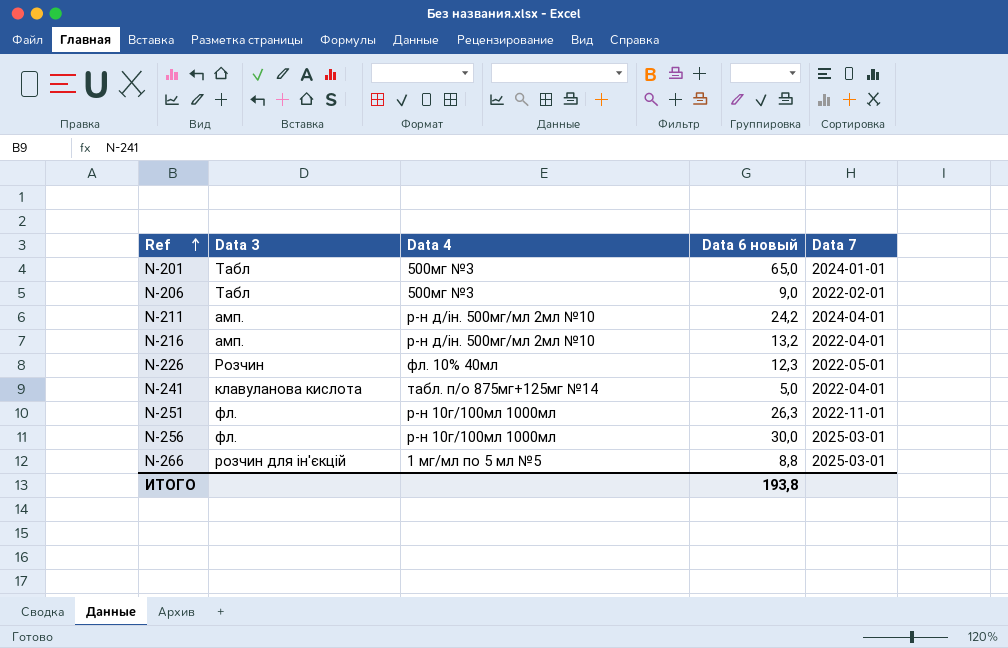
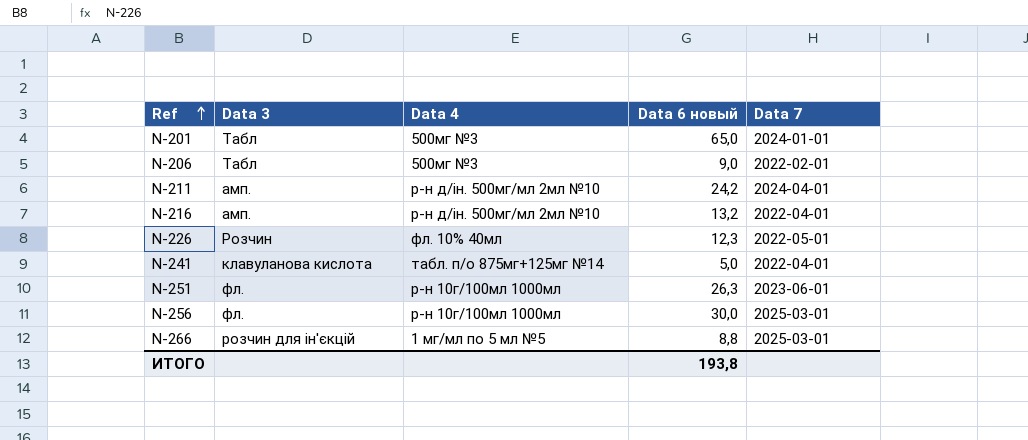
N-251 | Data 7: 2022-11-01 -> 2023-06-01

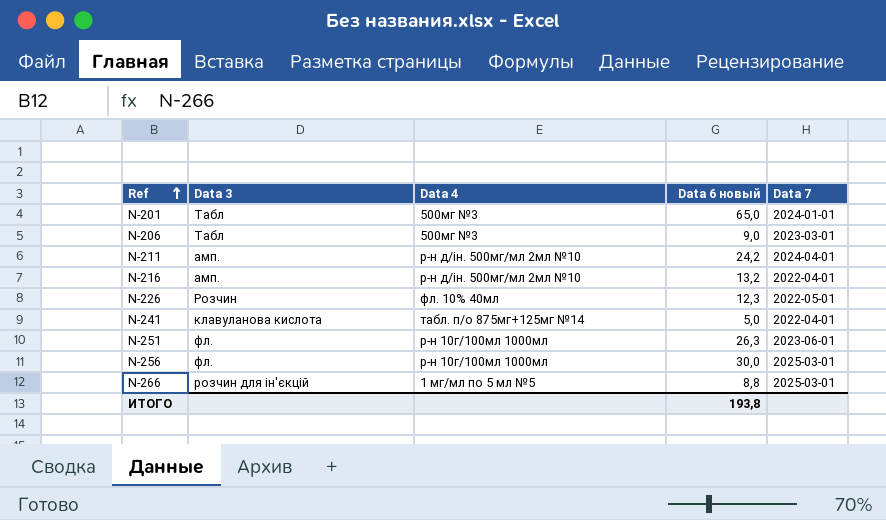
N-206 | Data 7: 2022-02-01 -> 2023-03-01

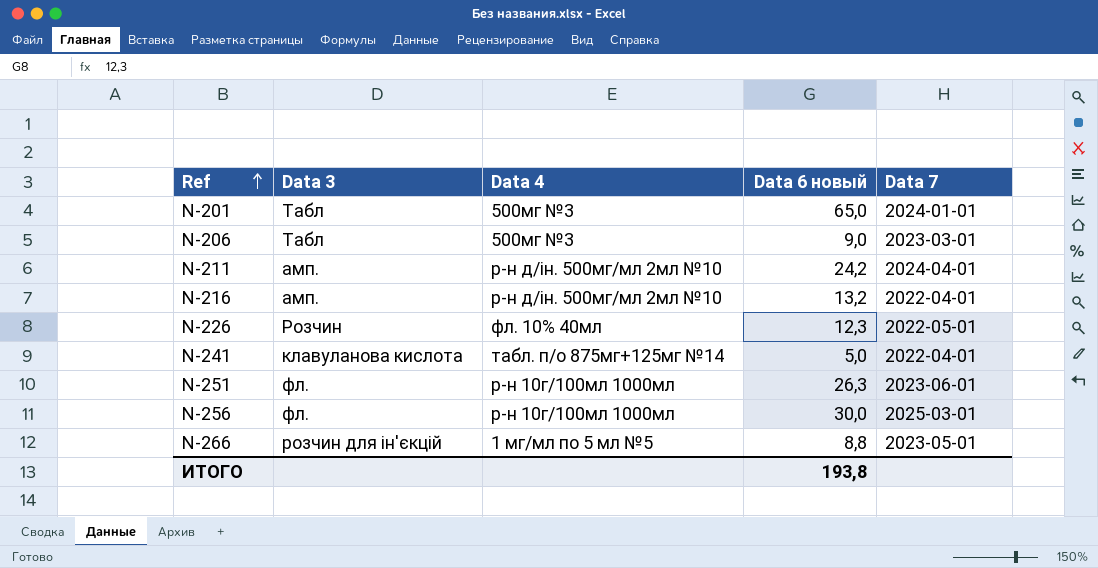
N-266 | Data 7: 2025-03-01 -> 2023-05-01

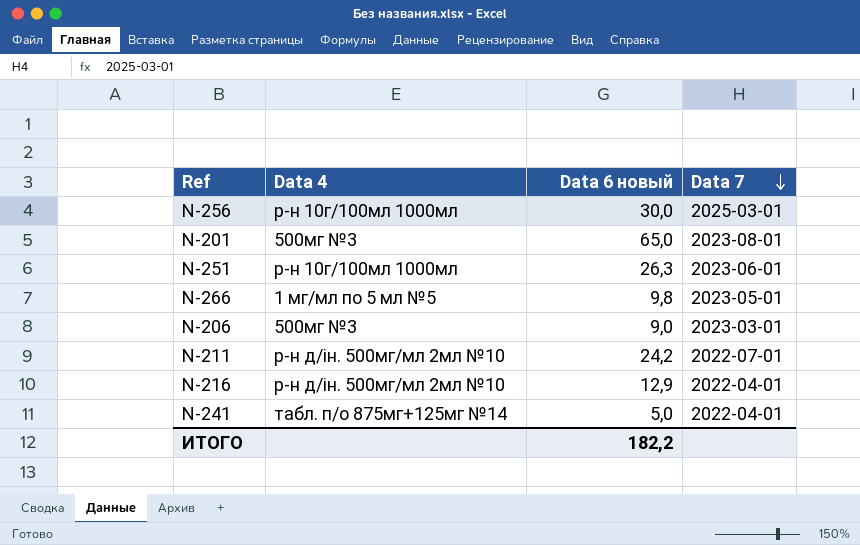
row order: Ref ascending -> Data 7 descending
column Data 3 | position: 2 -> none
row N-226: Розчин | фл. 10% 40мл | 12,3 | 2022-05-01 -> none
N-201 | Data 7: 2024-01-01 -> 2023-08-01
N-266 | Data 6 новый: 8,8 -> 9,8
N-211 | Data 7: 2024-04-01 -> 2022-07-01
N-216 | Data 6 новый: 13,2 -> 12,9
ИТОГО | Data 6 новый: 193,8 -> 182,2

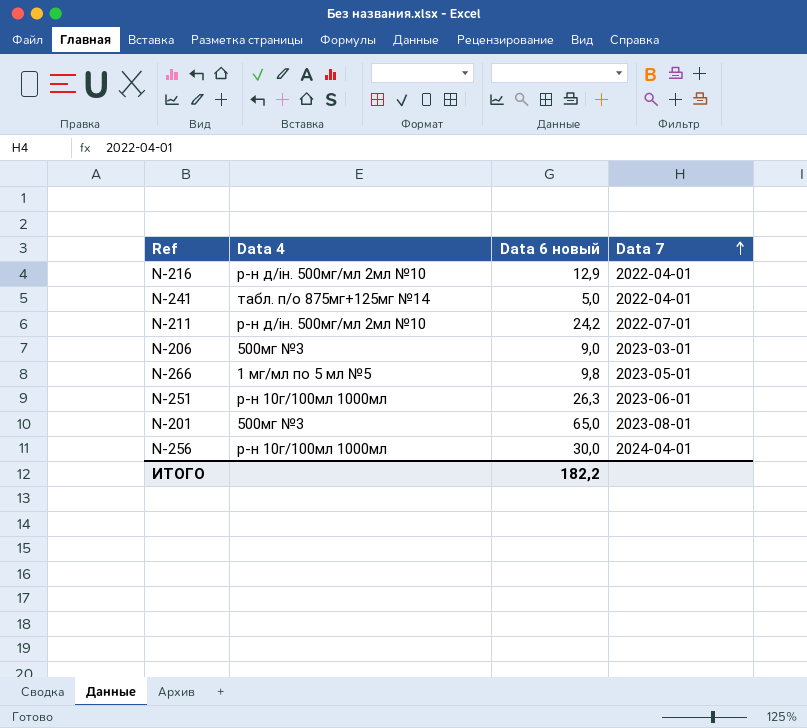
row order: Data 7 descending -> Data 7 ascending
N-256 | Data 7: 2025-03-01 -> 2024-04-01

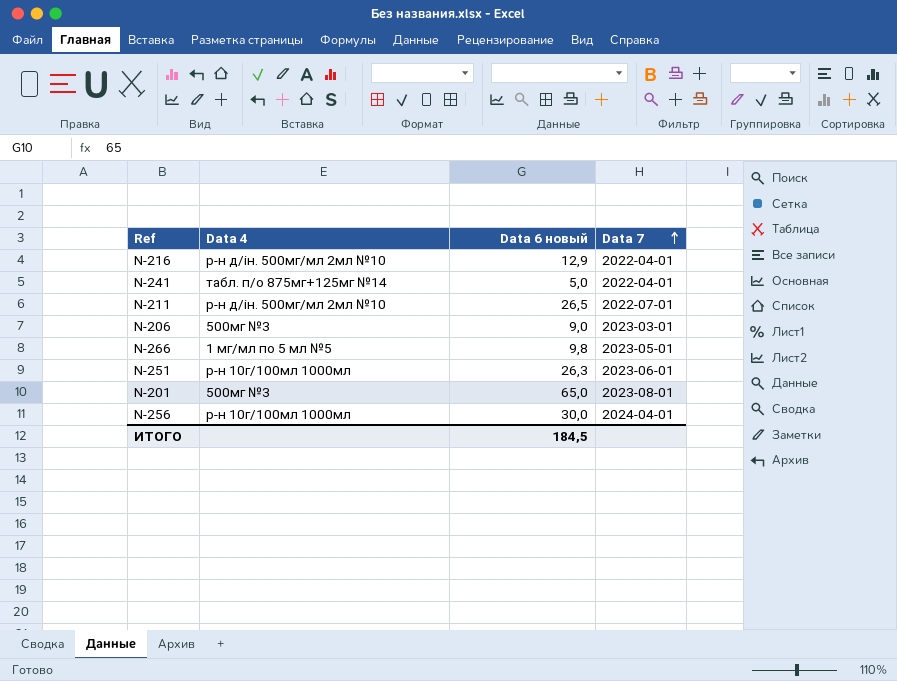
N-211 | Data 6 новый: 24,2 -> 26,5
ИТОГО | Data 6 новый: 182,2 -> 184,5

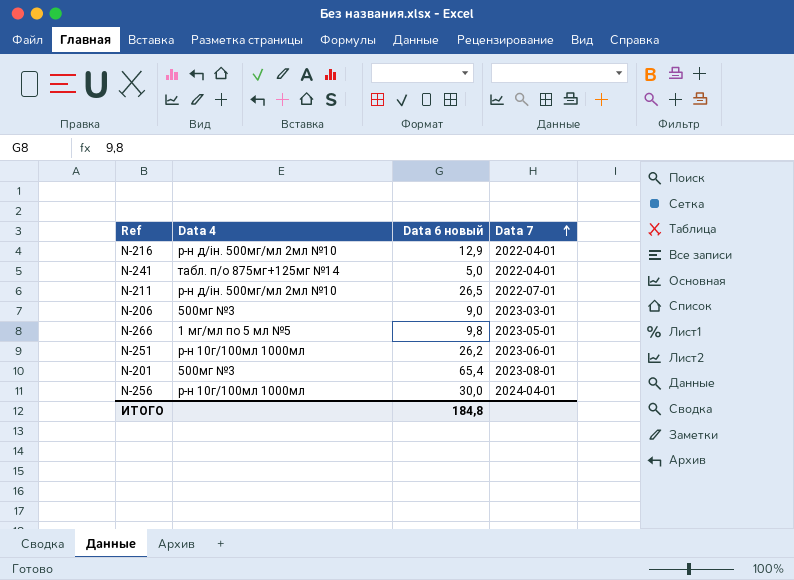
N-251 | Data 6 новый: 26,3 -> 26,2
N-201 | Data 6 новый: 65,0 -> 65,4
ИТОГО | Data 6 новый: 184,5 -> 184,8

